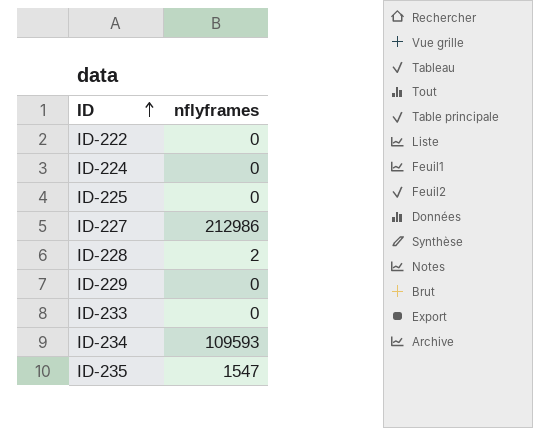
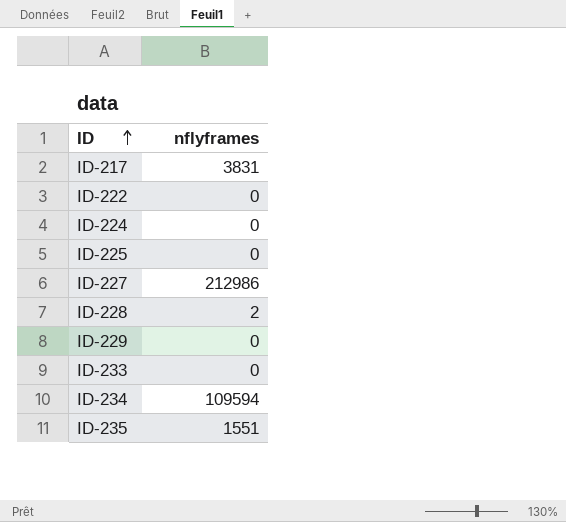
row ID-217: none -> 3831
ID-234 | nflyframes: 109593 -> 109594
ID-235 | nflyframes: 1547 -> 1551

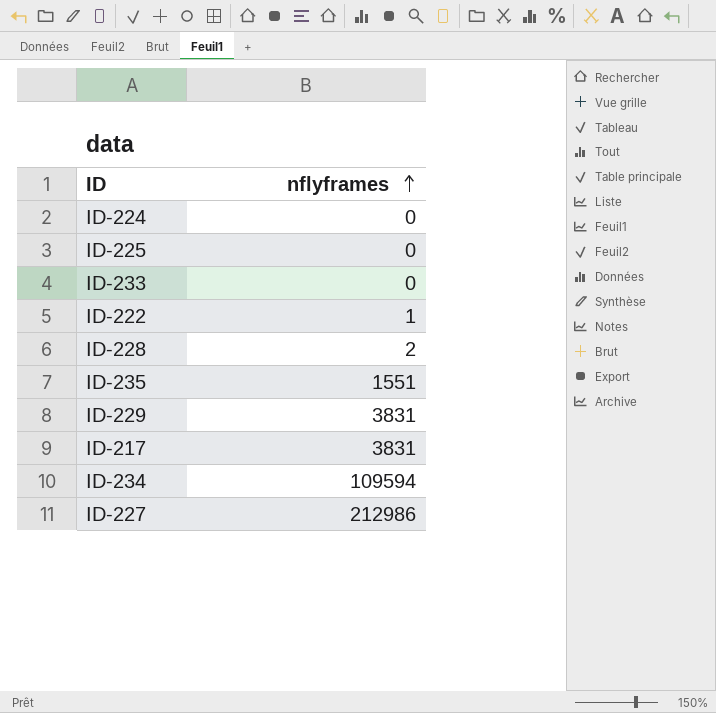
row order: ID ascending -> nflyframes ascending
ID-222 | nflyframes: 0 -> 1
ID-229 | nflyframes: 0 -> 3831

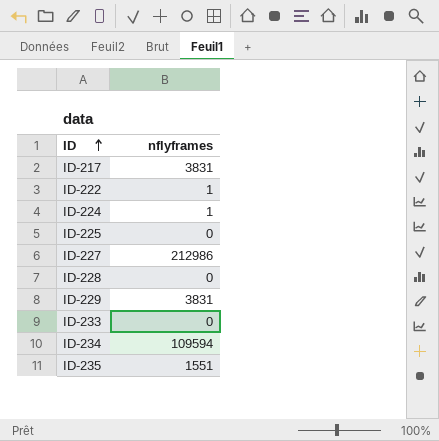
row order: nflyframes ascending -> ID ascending
ID-224 | nflyframes: 0 -> 1
ID-228 | nflyframes: 2 -> 0

